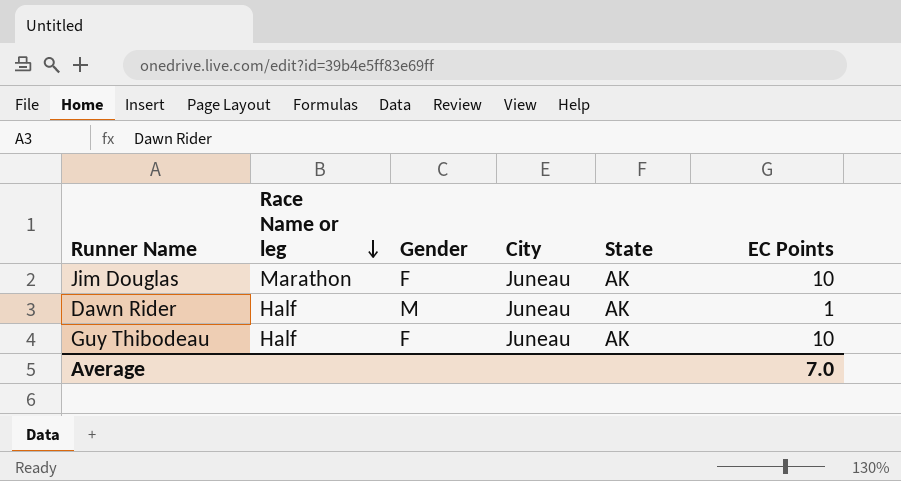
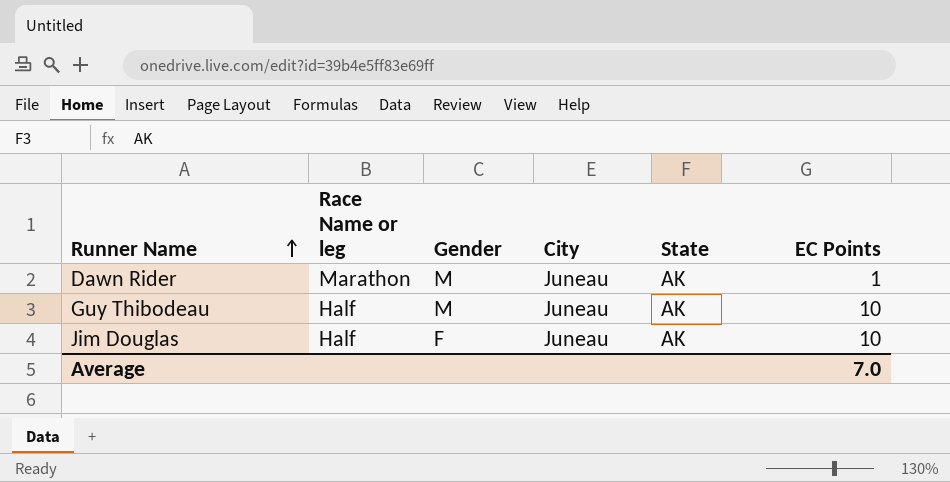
row order: Race Name or leg descending -> Runner Name ascending
Dawn Rider | Race Name or leg: Half -> Marathon
Guy Thibodeau | Gender: F -> M
Jim Douglas | Race Name or leg: Marathon -> Half

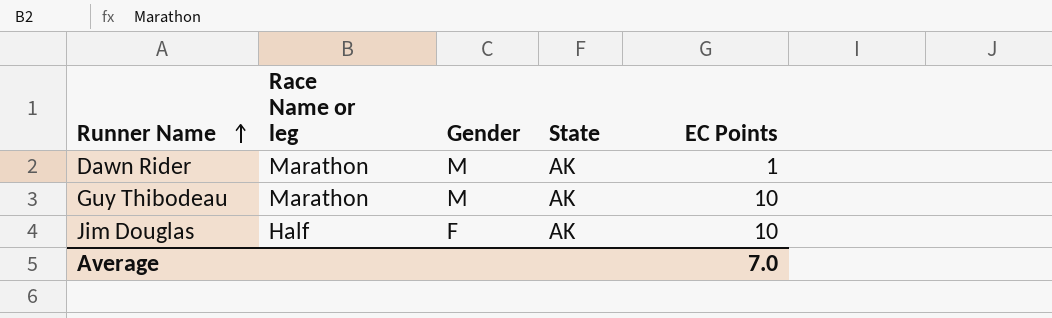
column City | position: 4 -> none
Guy Thibodeau | Race Name or leg: Half -> Marathon

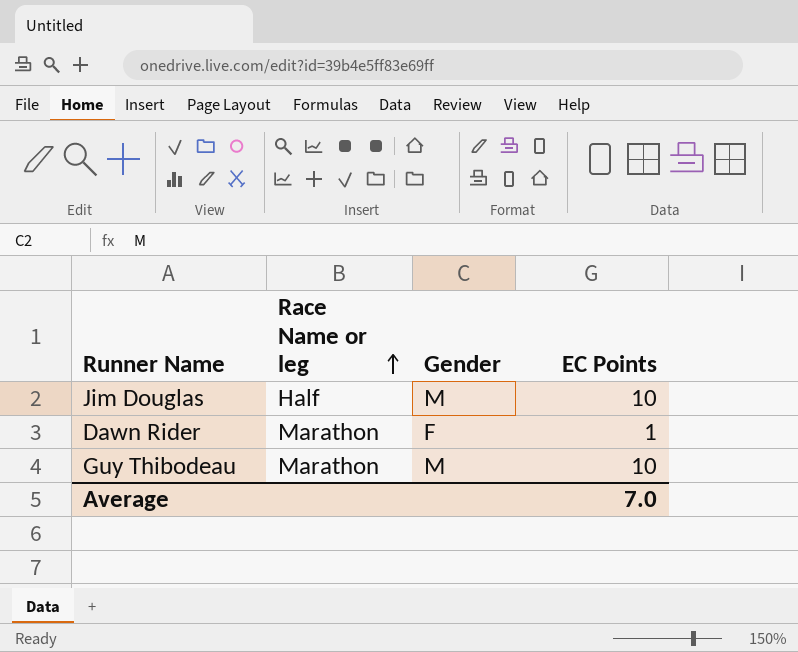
row order: Runner Name ascending -> Race Name or leg ascending
column State | position: 4 -> none
Jim Douglas | Gender: F -> M
Dawn Rider | Gender: M -> F

